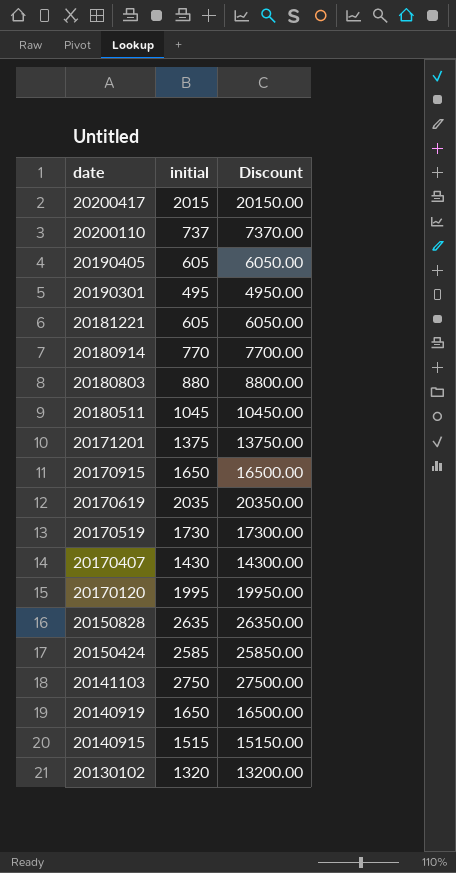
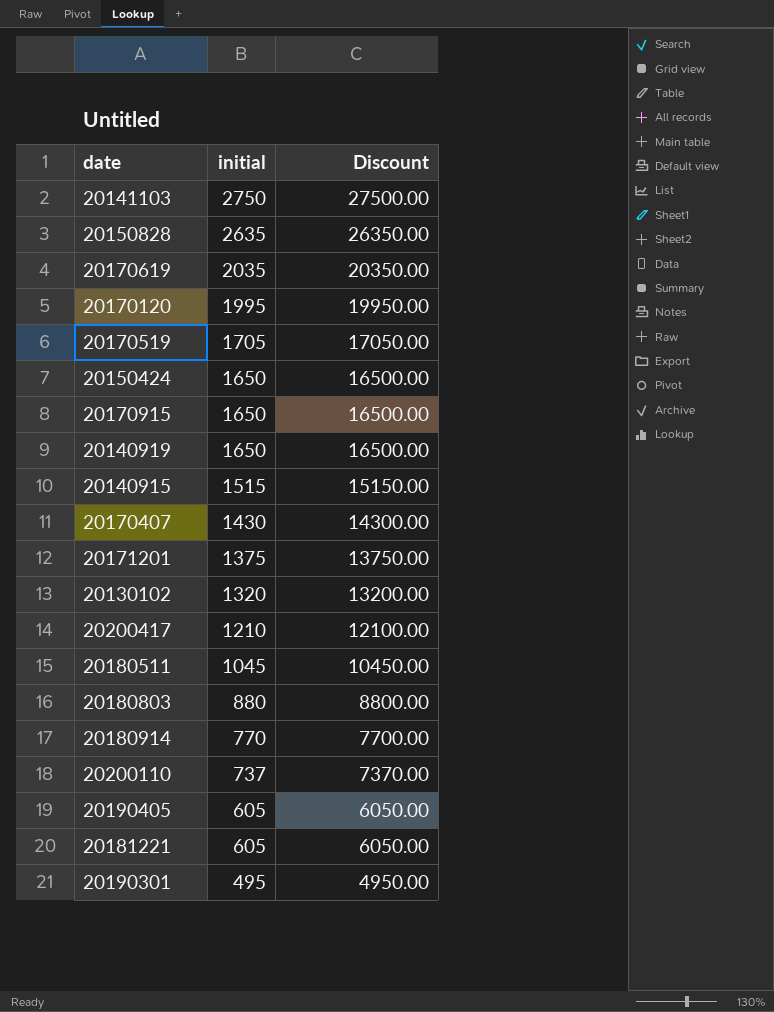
row order: date descending -> initial descending
20170519 | initial: 1730 -> 1705
20170519 | Discount: 17300.00 -> 17050.00
20150424 | initial: 2585 -> 1650
20150424 | Discount: 25850.00 -> 16500.00
20200417 | initial: 2015 -> 1210
20200417 | Discount: 20150.00 -> 12100.00

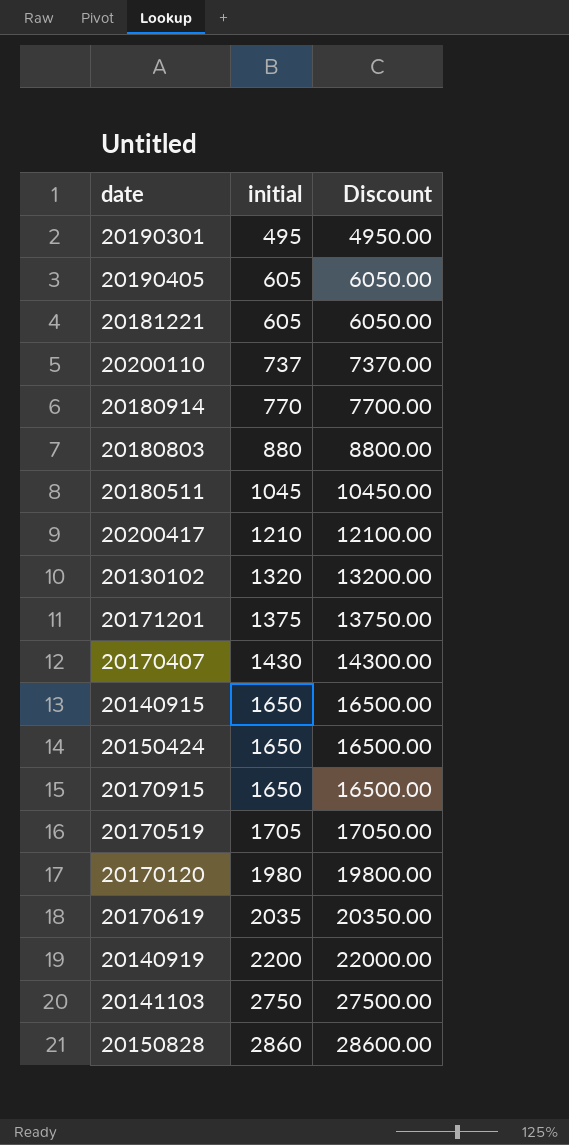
row order: initial descending -> initial ascending
20140915 | initial: 1515 -> 1650
20140915 | Discount: 15150.00 -> 16500.00
20170120 | initial: 1995 -> 1980
20170120 | Discount: 19950.00 -> 19800.00
20140919 | initial: 1650 -> 2200
20140919 | Discount: 16500.00 -> 22000.00
20150828 | initial: 2635 -> 2860
20150828 | Discount: 26350.00 -> 28600.00

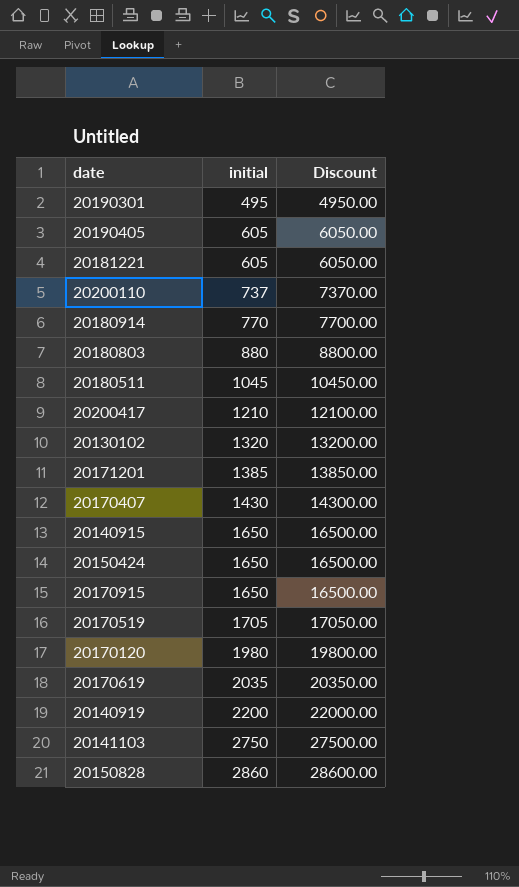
20171201 | initial: 1375 -> 1385
20171201 | Discount: 13750.00 -> 13850.00

